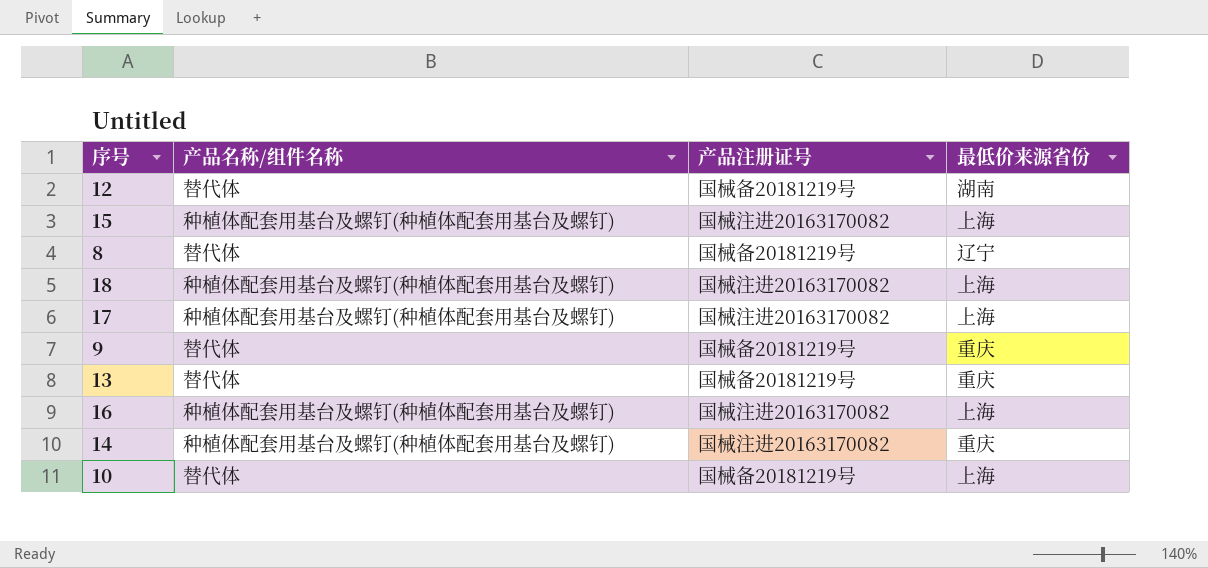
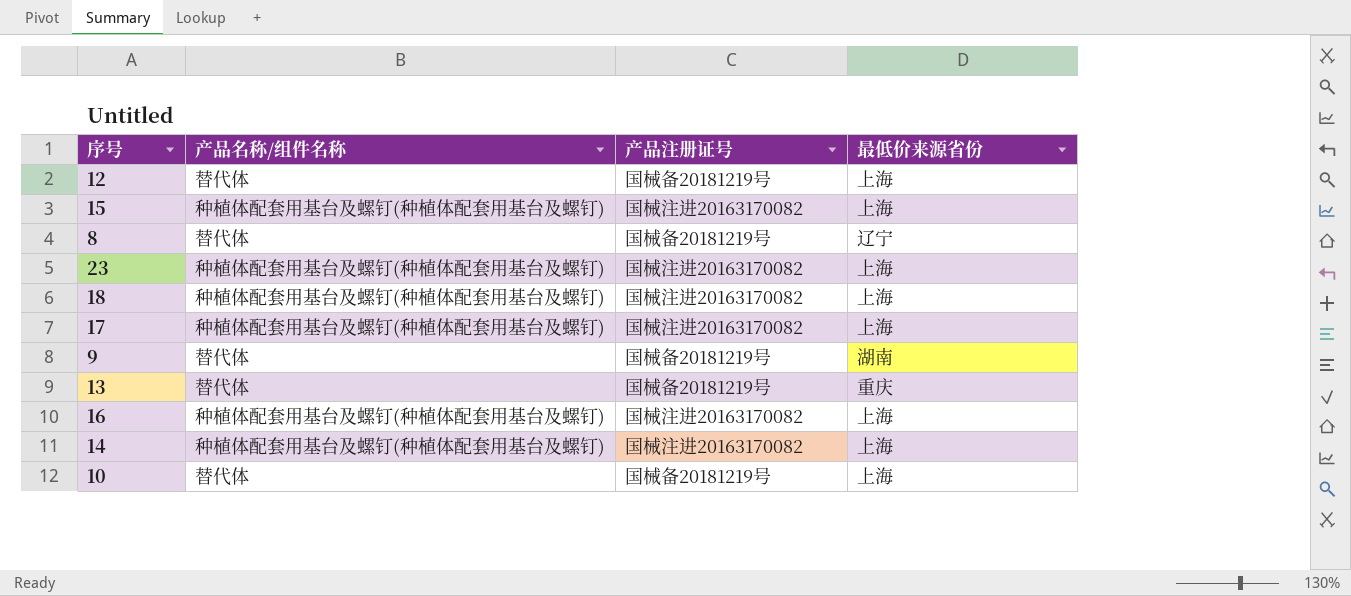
12 | 最低价来源省份: 湖南 -> 上海
row 23: none -> 种植体配套用基台及螺钉(种植体配套用基台及螺钉) | 国械注进20163170082 | 上海
9 | 最低价来源省份: 重庆 -> 湖南
14 | 最低价来源省份: 重庆 -> 上海

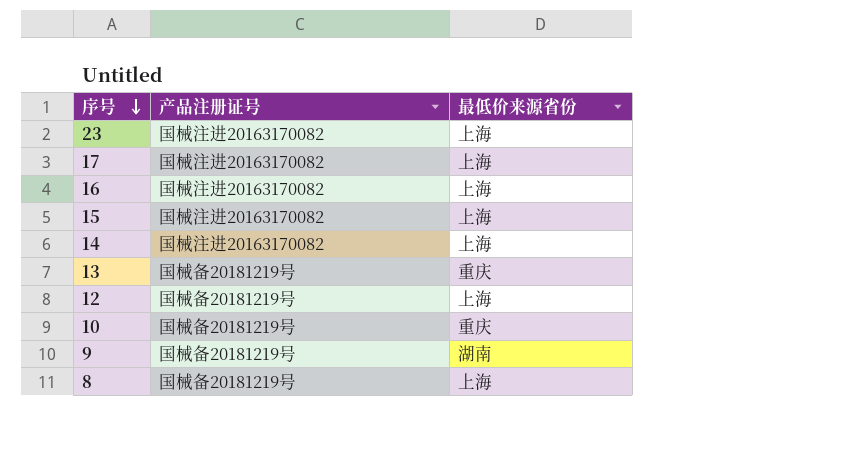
row order: none -> 序号 descending
column 产品名称/组件名称 | position: 2 -> none
row 18: 种植体配套用基台及螺钉(种植体配套用基台及螺钉) | 国械注进20163170082 | 上海 -> none
10 | 最低价来源省份: 上海 -> 重庆
8 | 最低价来源省份: 辽宁 -> 上海

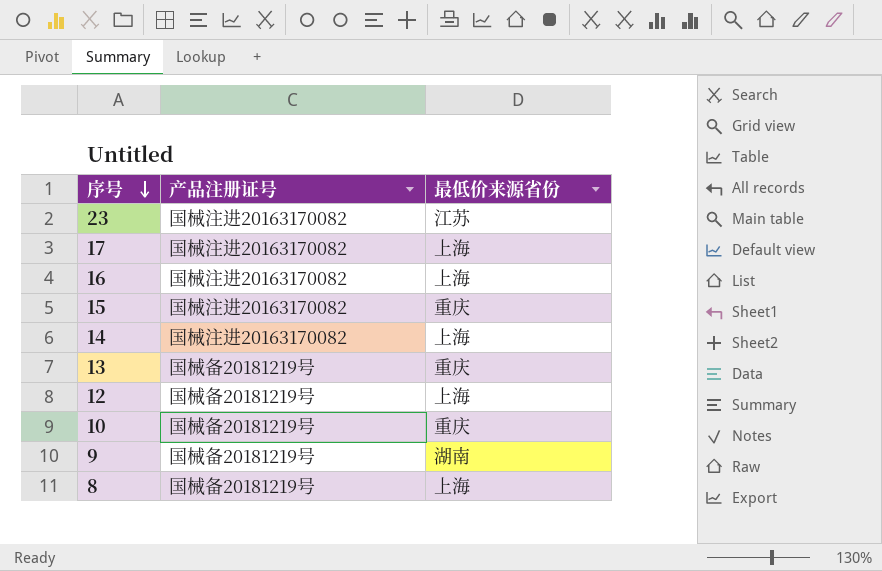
23 | 最低价来源省份: 上海 -> 江苏
15 | 最低价来源省份: 上海 -> 重庆

